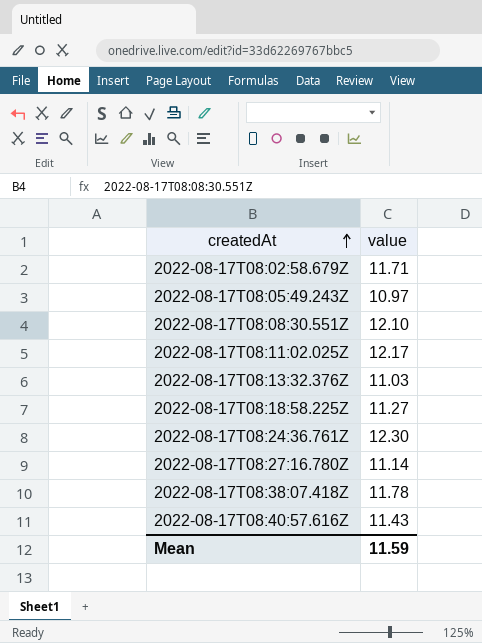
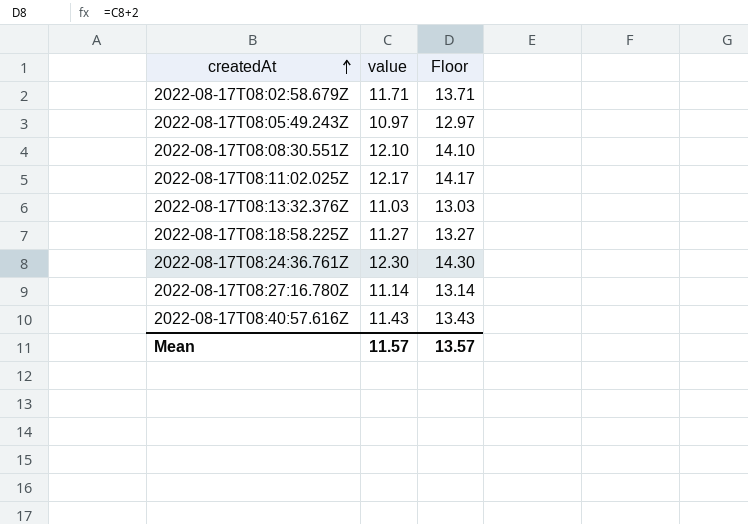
column Floor | formula: none -> [value] + 2
row 2022-08-17T08:38:07.418Z: 11.78 -> none
Mean | value: 11.59 -> 11.57

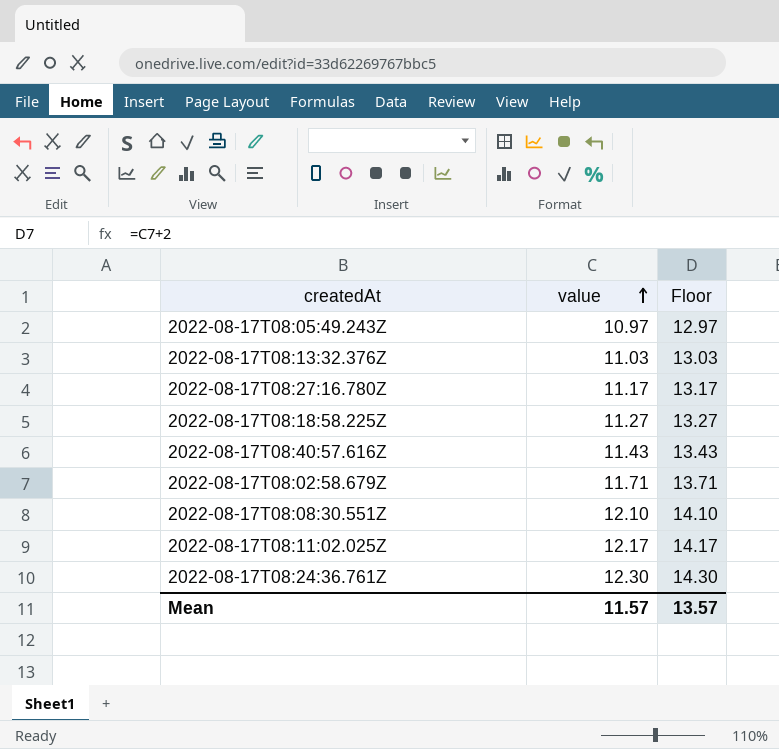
row order: createdAt ascending -> value ascending
2022-08-17T08:27:16.780Z | value: 11.14 -> 11.17
2022-08-17T08:27:16.780Z | Floor: 13.14 -> 13.17

